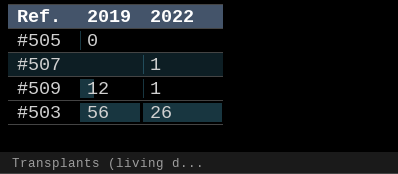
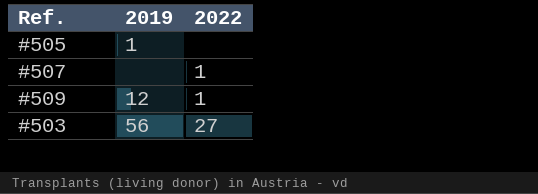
#505 | 2019: 0 -> 1
#503 | 2022: 26 -> 27

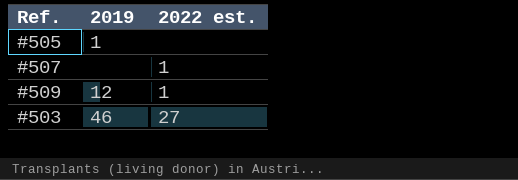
column name: 2022 -> 2022 est.
#503 | 2019: 56 -> 46

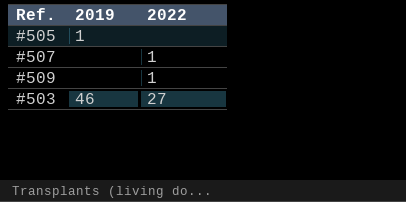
column name: 2022 est. -> 2022
#509 | 2019: 12 -> none

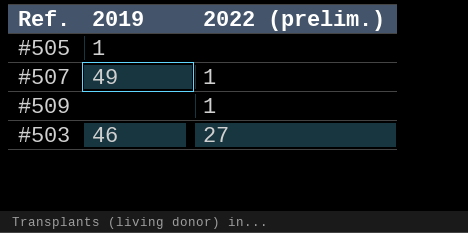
column name: 2022 -> 2022 (prelim.)
#507 | 2019: none -> 49

